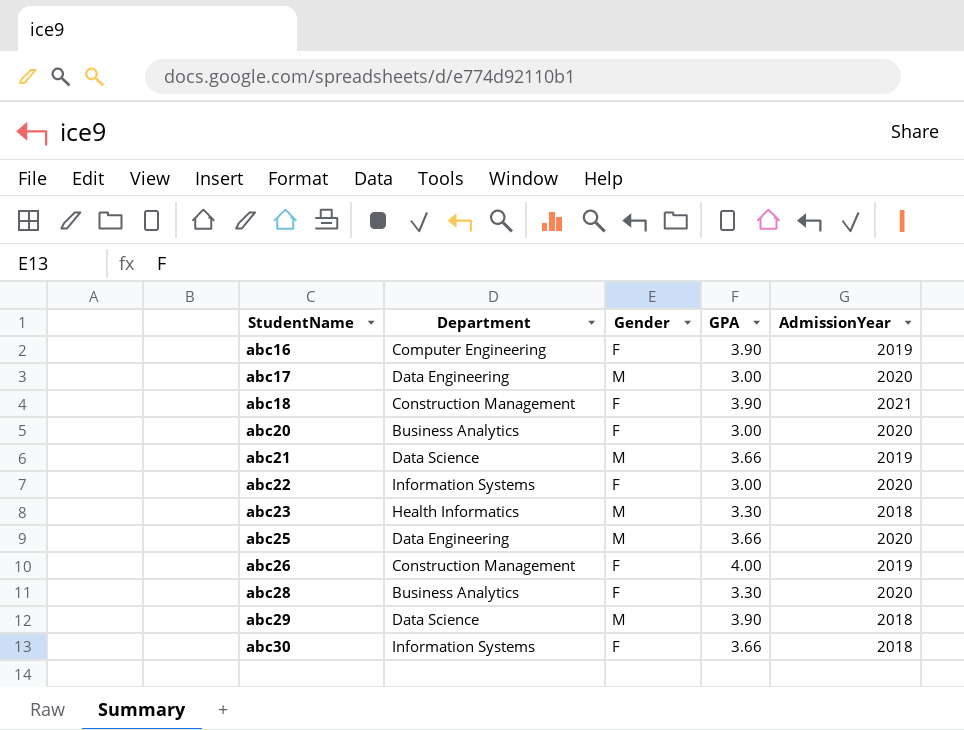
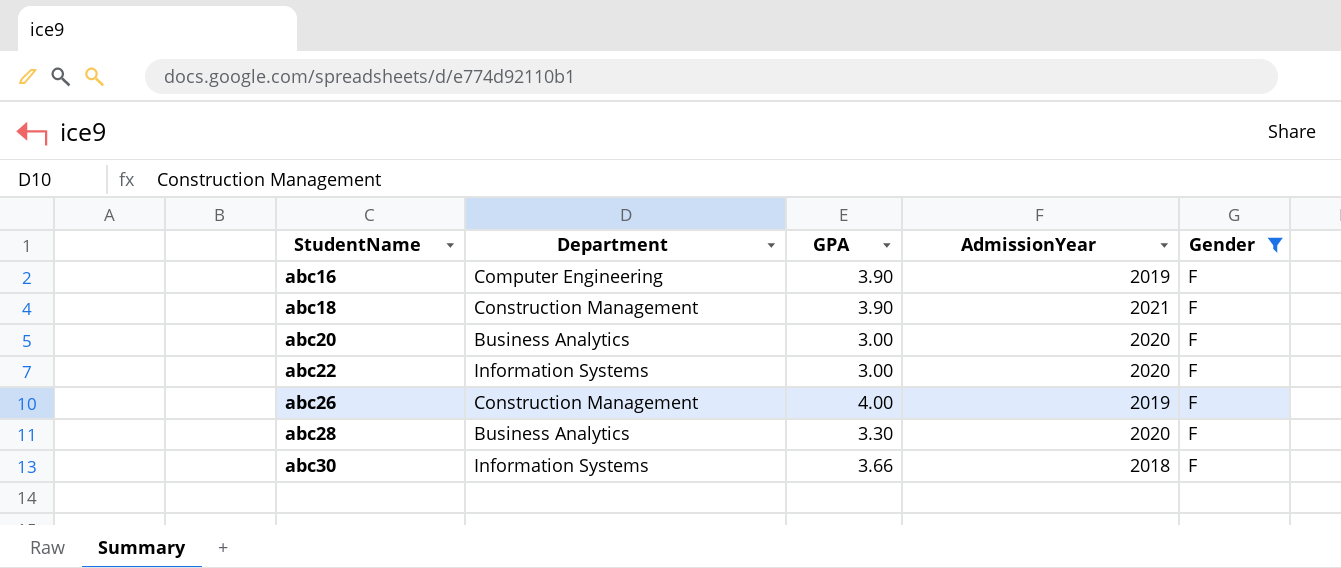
filter: none -> Gender = F
column Gender | position: 3 -> 5

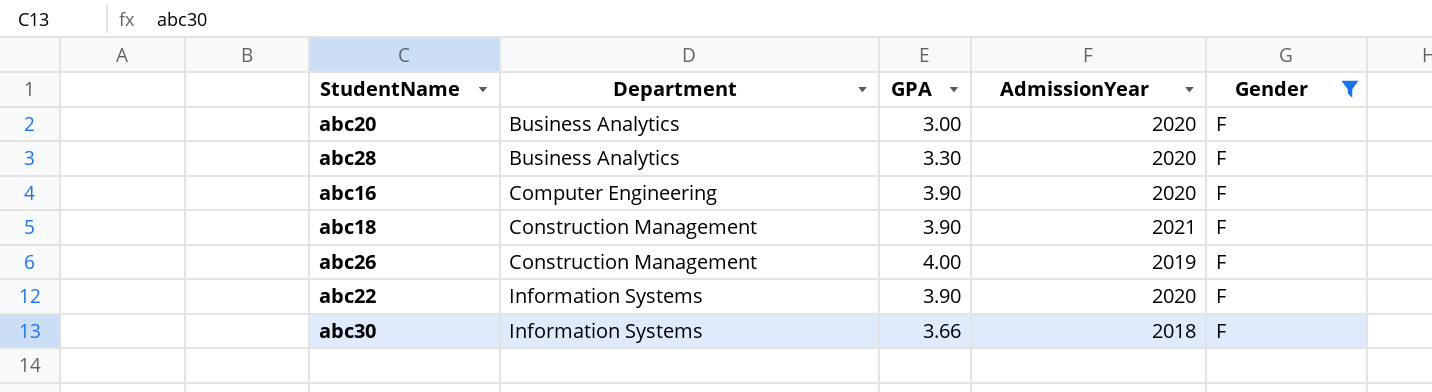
row order: StudentName ascending -> Department ascending
abc16 | AdmissionYear: 2019 -> 2020
abc22 | GPA: 3.00 -> 3.90

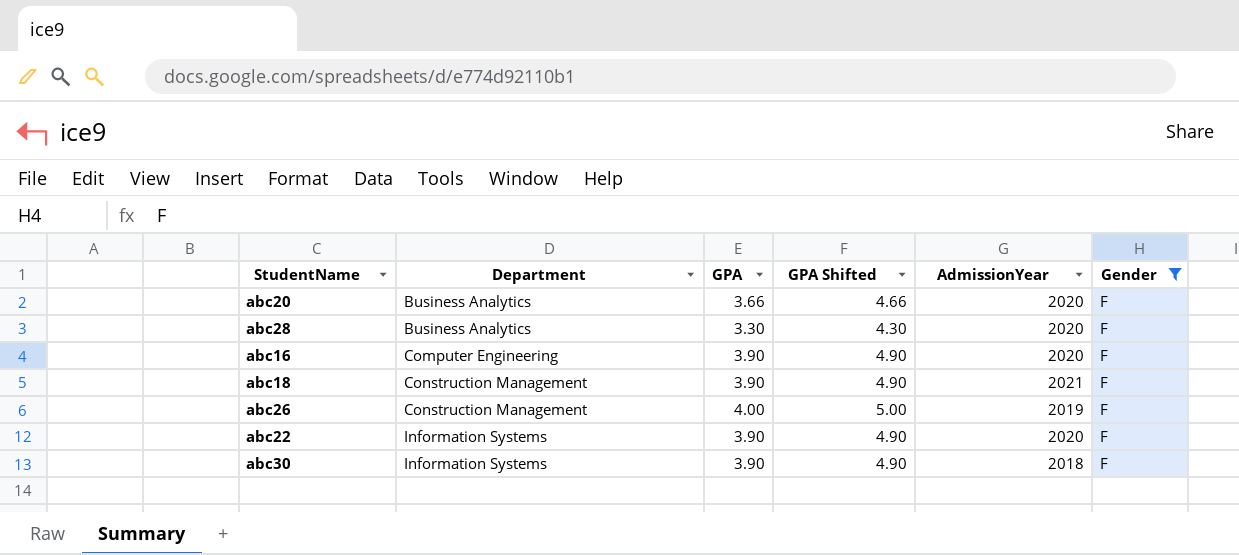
column GPA Shifted | formula: none -> [GPA] + 1
abc20 | GPA: 3.00 -> 3.66
abc30 | GPA: 3.66 -> 3.90

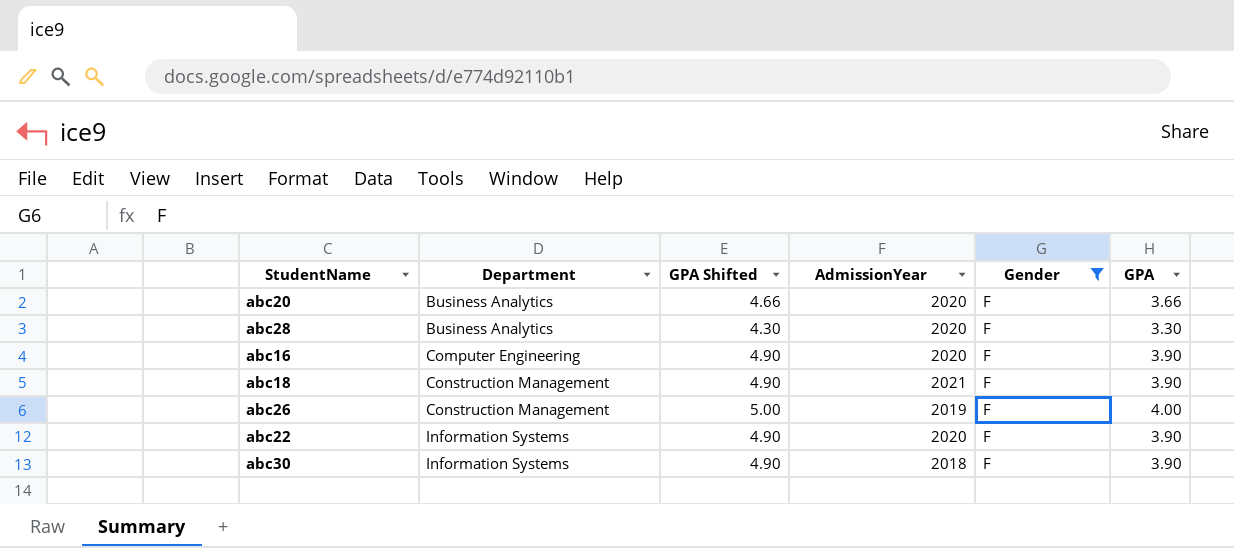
column GPA | position: 3 -> 6

